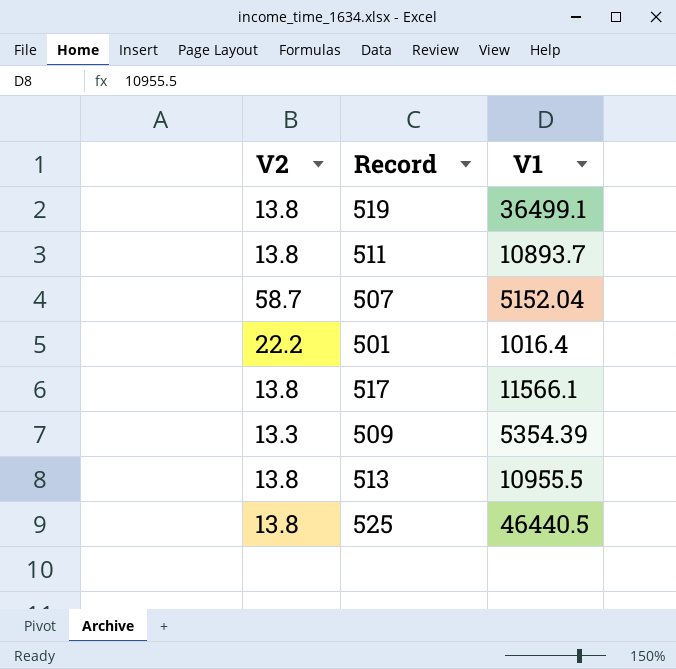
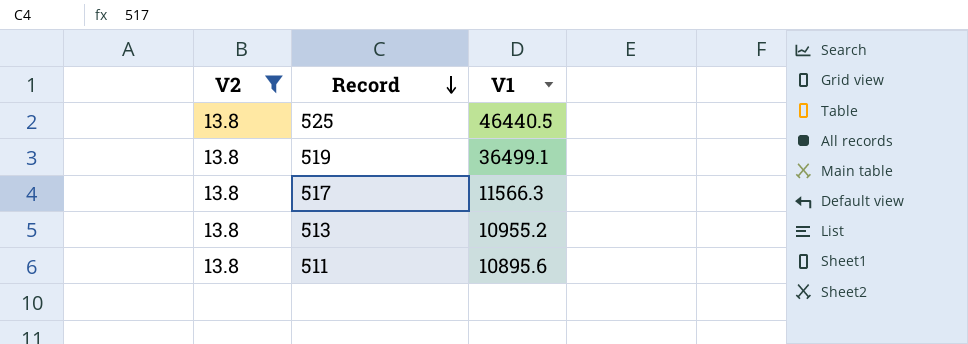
filter: none -> V2 = 13.8
row order: none -> Record descending
517 | V1: 11566.1 -> 11566.3
513 | V1: 10955.5 -> 10955.2
511 | V1: 10893.7 -> 10895.6

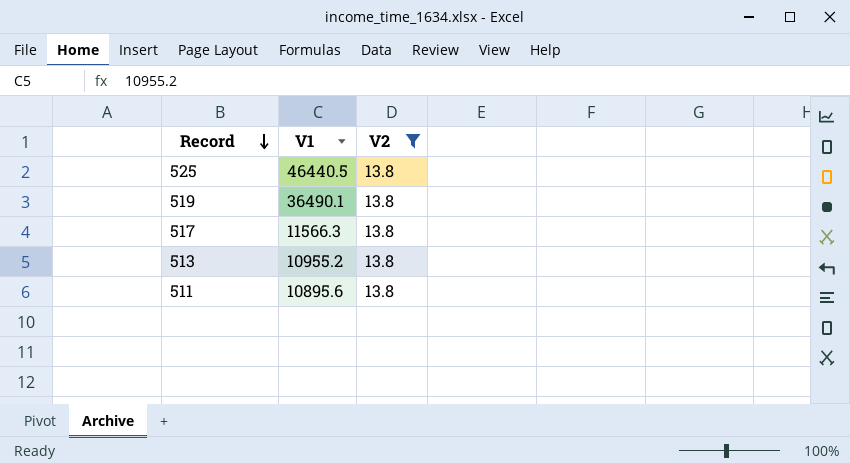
column V2 | position: 1 -> 3
519 | V1: 36499.1 -> 36490.1

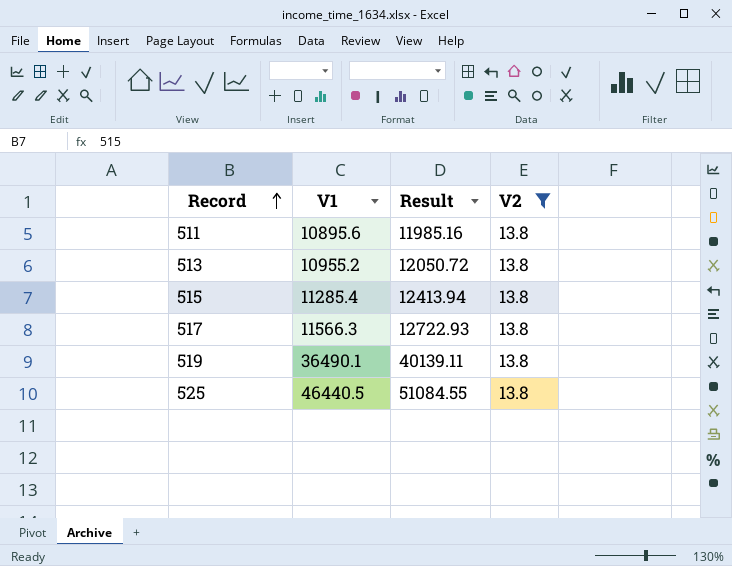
row order: Record descending -> Record ascending
column Result | formula: none -> [V1] * 1.1
row 515: none -> 11285.4 | 12413.94 | 13.8

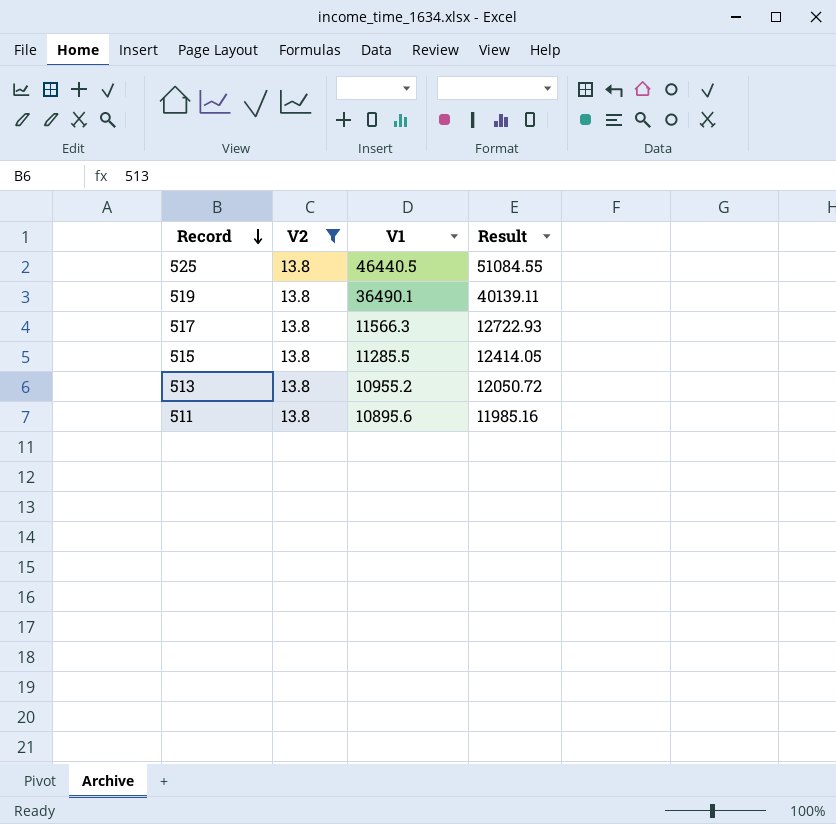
row order: Record ascending -> Record descending
column V2 | position: 4 -> 2
515 | V1: 11285.4 -> 11285.5
515 | Result: 12413.94 -> 12414.05

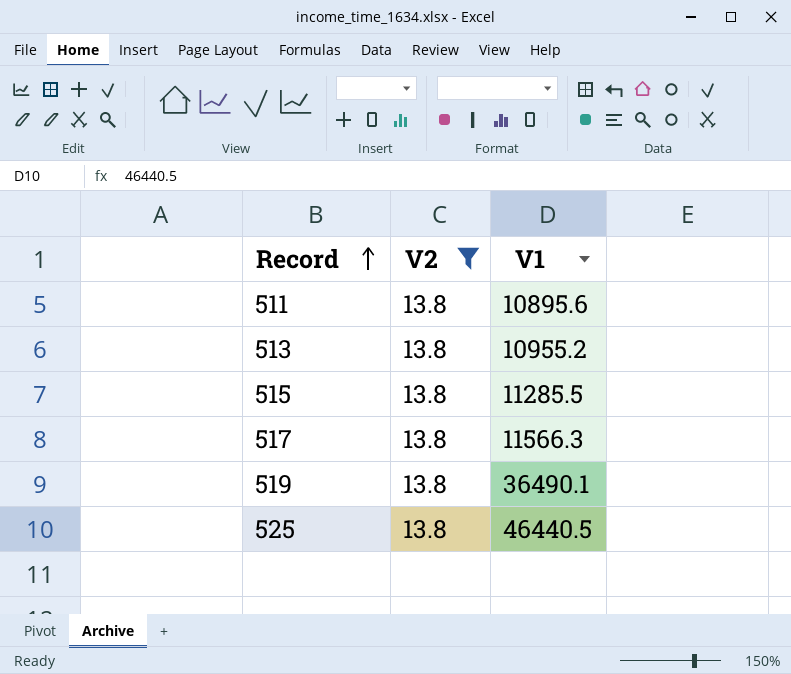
row order: Record descending -> Record ascending
column Result | formula: [V1] * 1.1 -> none

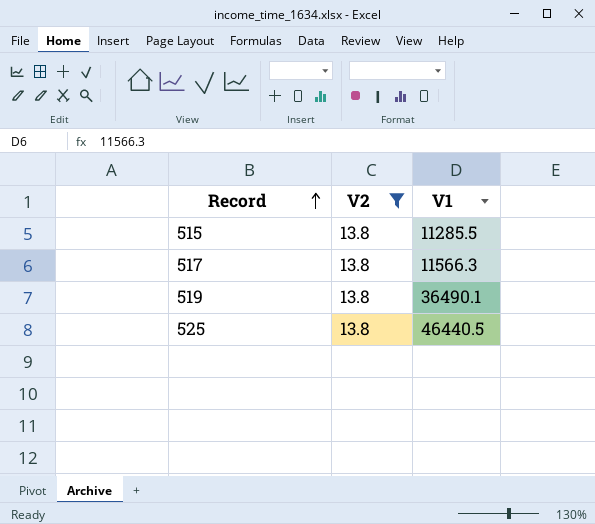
row 511: 13.8 | 10895.6 -> none
row 513: 13.8 | 10955.2 -> none

